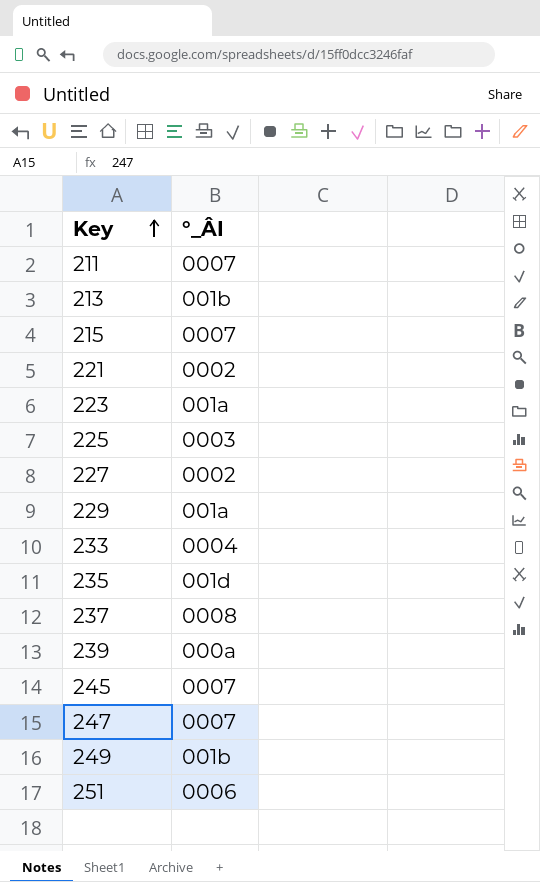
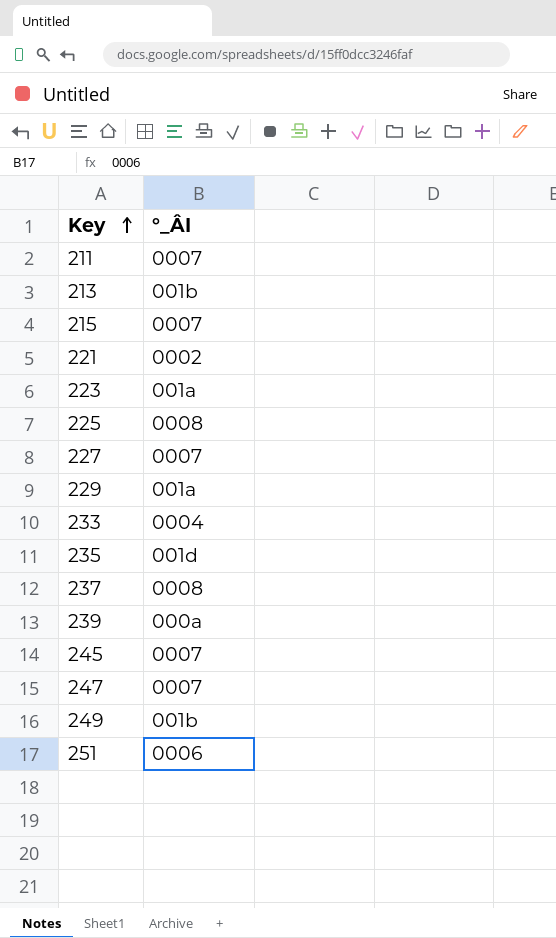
225 | °_ÂI: 0003 -> 0008
227 | °_ÂI: 0002 -> 0007

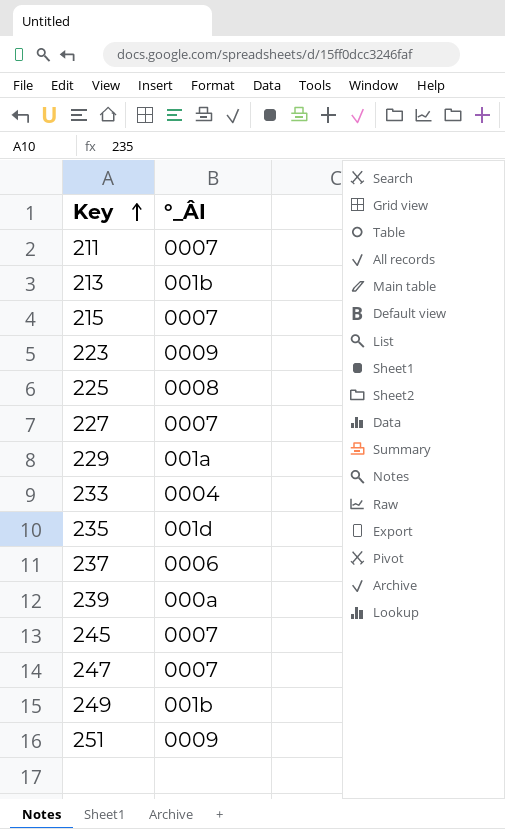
row 221: 0002 -> none
223 | °_ÂI: 001a -> 0009
237 | °_ÂI: 0008 -> 0006
251 | °_ÂI: 0006 -> 0009

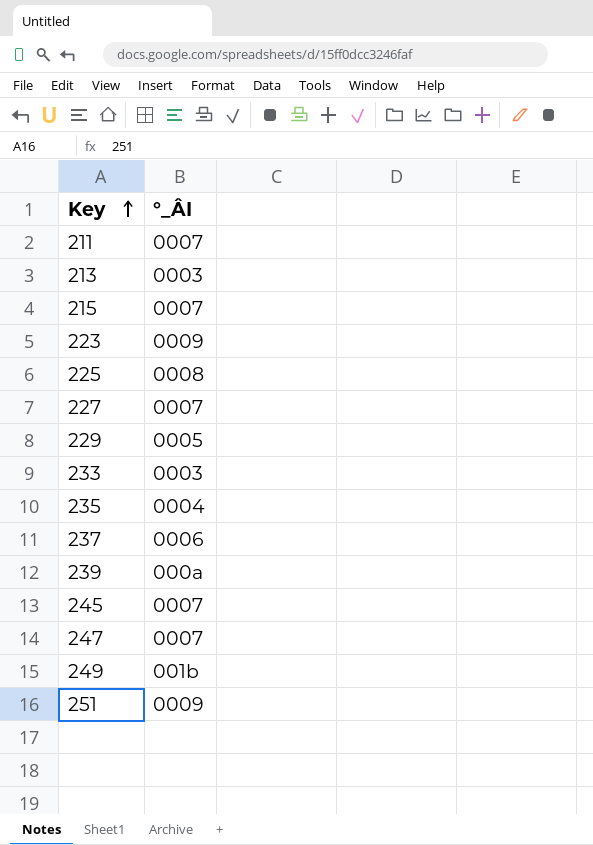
213 | °_ÂI: 001b -> 0003
229 | °_ÂI: 001a -> 0005
233 | °_ÂI: 0004 -> 0003
235 | °_ÂI: 001d -> 0004

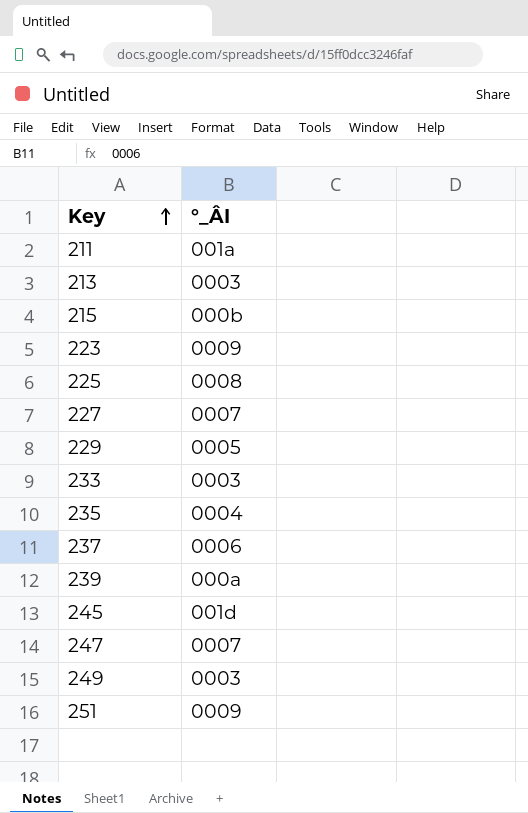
211 | °_ÂI: 0007 -> 001a
215 | °_ÂI: 0007 -> 000b
245 | °_ÂI: 0007 -> 001d
249 | °_ÂI: 001b -> 0003

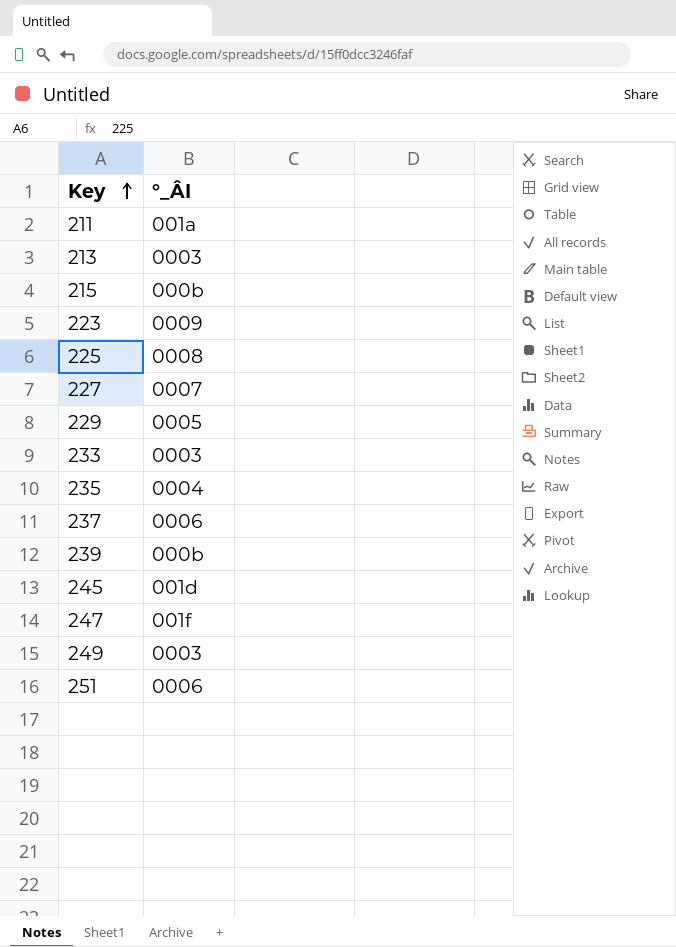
239 | °_ÂI: 000a -> 000b
247 | °_ÂI: 0007 -> 001f
251 | °_ÂI: 0009 -> 0006

